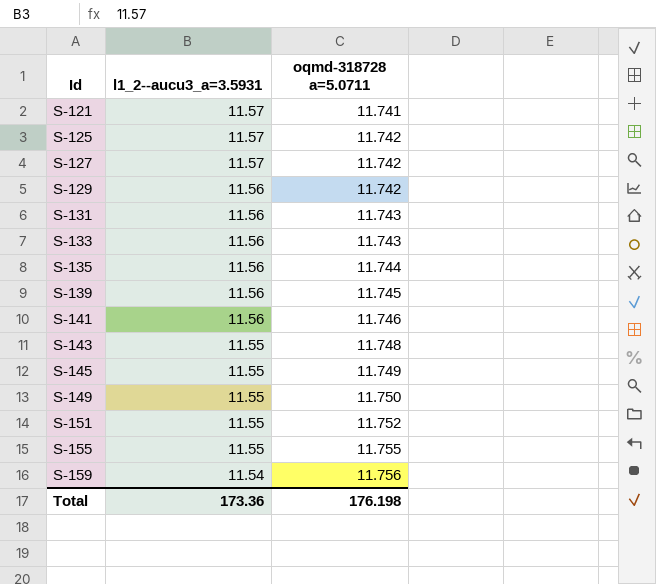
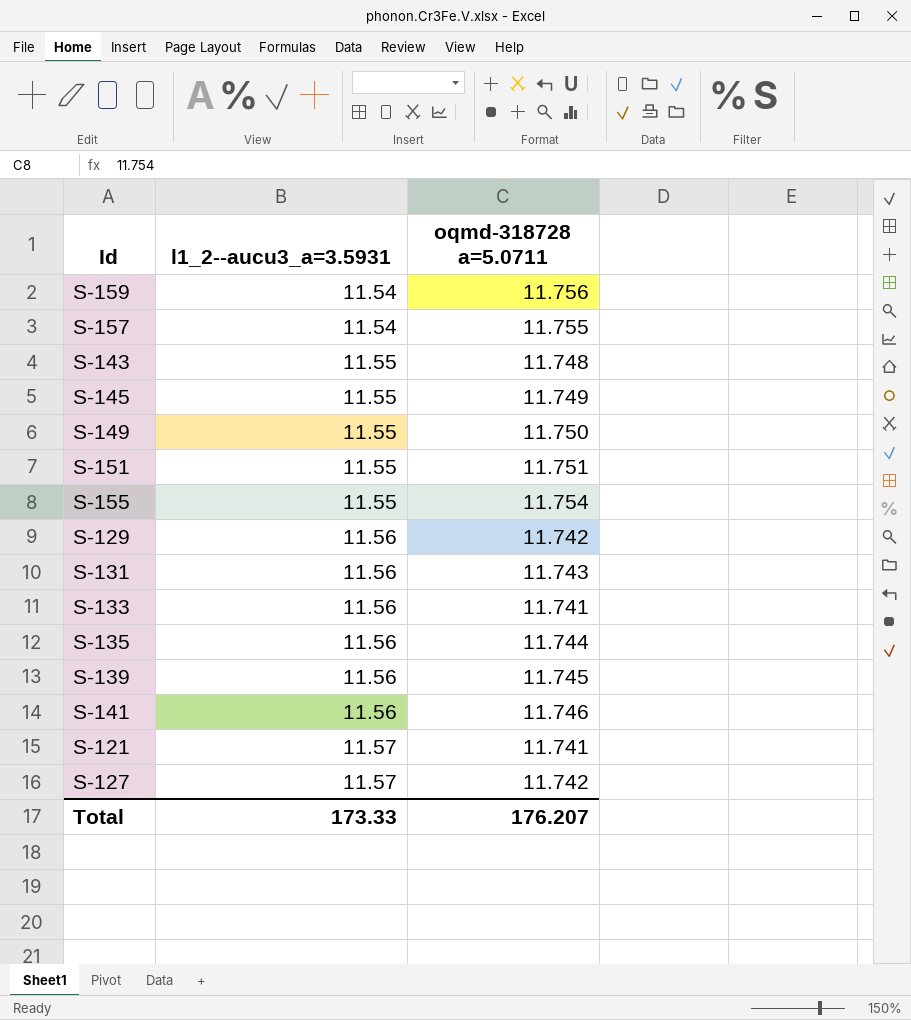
row order: Id ascending -> l1_2--aucu3_a=3.5931 ascending
row S-125: 11.57 | 11.742 -> none
row S-157: none -> 11.54 | 11.755
S-151 | oqmd-318728 a=5.0711: 11.752 -> 11.751
S-155 | oqmd-318728 a=5.0711: 11.755 -> 11.754
S-133 | oqmd-318728 a=5.0711: 11.743 -> 11.741
Total | l1_2--aucu3_a=3.5931: 173.36 -> 173.33
Total | oqmd-318728 a=5.0711: 176.198 -> 176.207

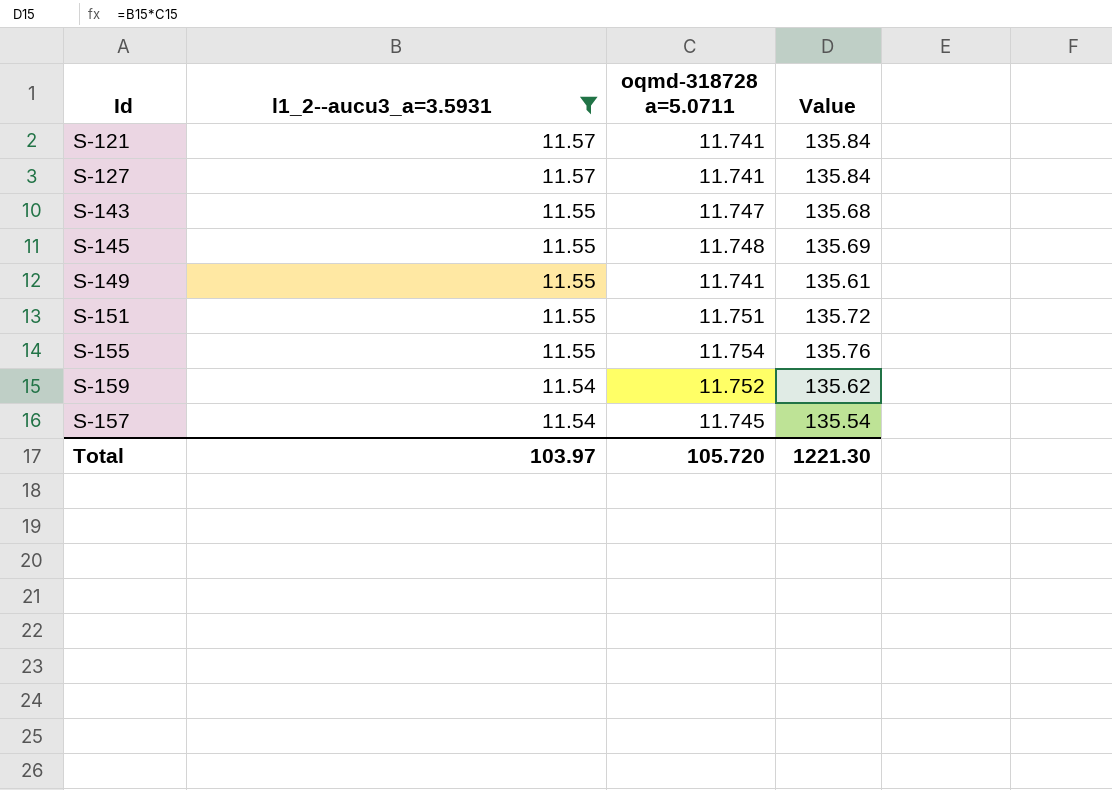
filter: none -> l1_2--aucu3_a=3.5931 != 11.56
row order: l1_2--aucu3_a=3.5931 ascending -> l1_2--aucu3_a=3.5931 descending
column Value | formula: none -> [l1_2--aucu3_a=3.5931] * [oqmd-318728 a=5.0711]
S-127 | oqmd-318728 a=5.0711: 11.742 -> 11.741
S-143 | oqmd-318728 a=5.0711: 11.748 -> 11.747
S-145 | oqmd-318728 a=5.0711: 11.749 -> 11.748
S-149 | oqmd-318728 a=5.0711: 11.750 -> 11.741
S-159 | oqmd-318728 a=5.0711: 11.756 -> 11.752
S-157 | oqmd-318728 a=5.0711: 11.755 -> 11.745
Total | l1_2--aucu3_a=3.5931: 173.33 -> 103.97
Total | oqmd-318728 a=5.0711: 176.207 -> 105.720

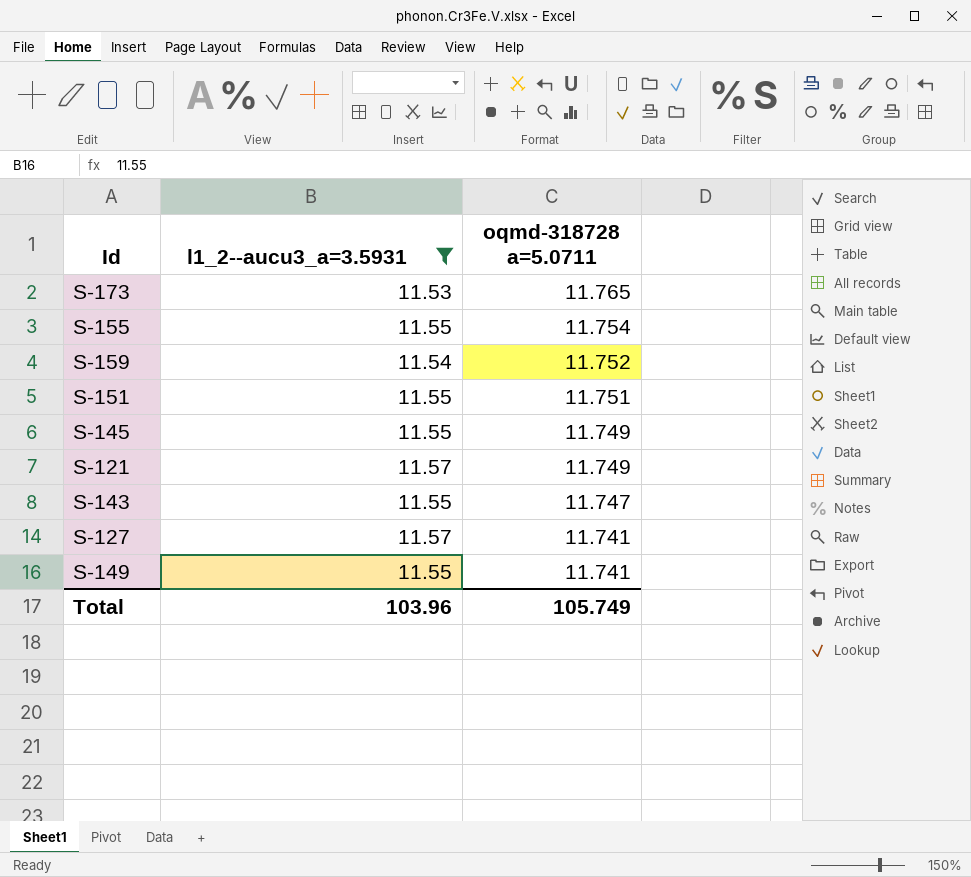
row order: l1_2--aucu3_a=3.5931 descending -> oqmd-318728 a=5.0711 descending
column Value | formula: [l1_2--aucu3_a=3.5931] * [oqmd-318728 a=5.0711] -> none
row S-157: 11.54 | 11.745 | 135.54 -> none
row S-173: none -> 11.53 | 11.765
S-145 | oqmd-318728 a=5.0711: 11.748 -> 11.749
S-121 | oqmd-318728 a=5.0711: 11.741 -> 11.749
Total | l1_2--aucu3_a=3.5931: 103.97 -> 103.96
Total | oqmd-318728 a=5.0711: 105.720 -> 105.749

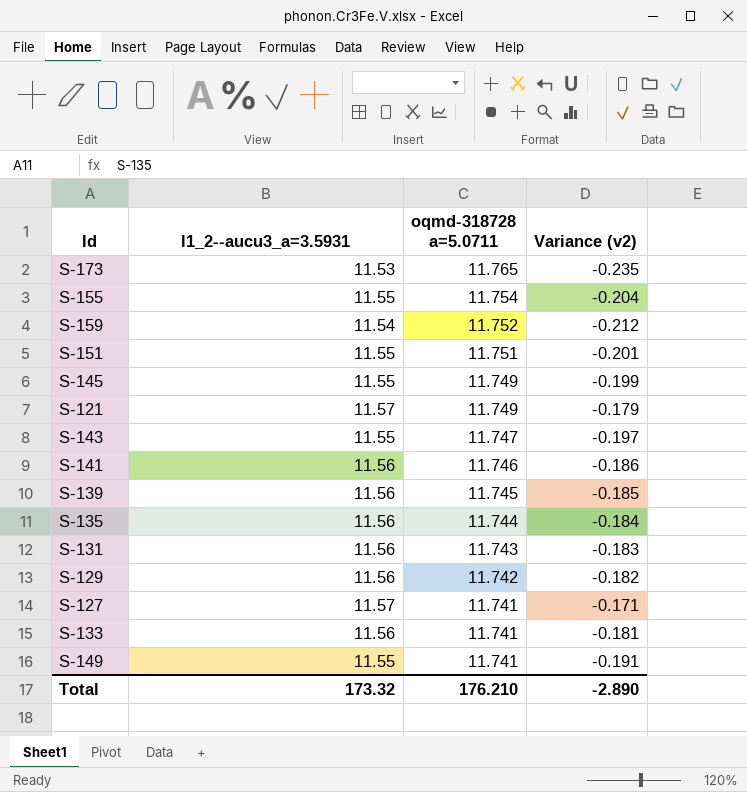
filter: l1_2--aucu3_a=3.5931 != 11.56 -> none
column Variance (v2) | formula: none -> [l1_2--aucu3_a=3.5931] - [oqmd-318728 a=5.0711]
Total | l1_2--aucu3_a=3.5931: 103.96 -> 173.32
Total | oqmd-318728 a=5.0711: 105.749 -> 176.210

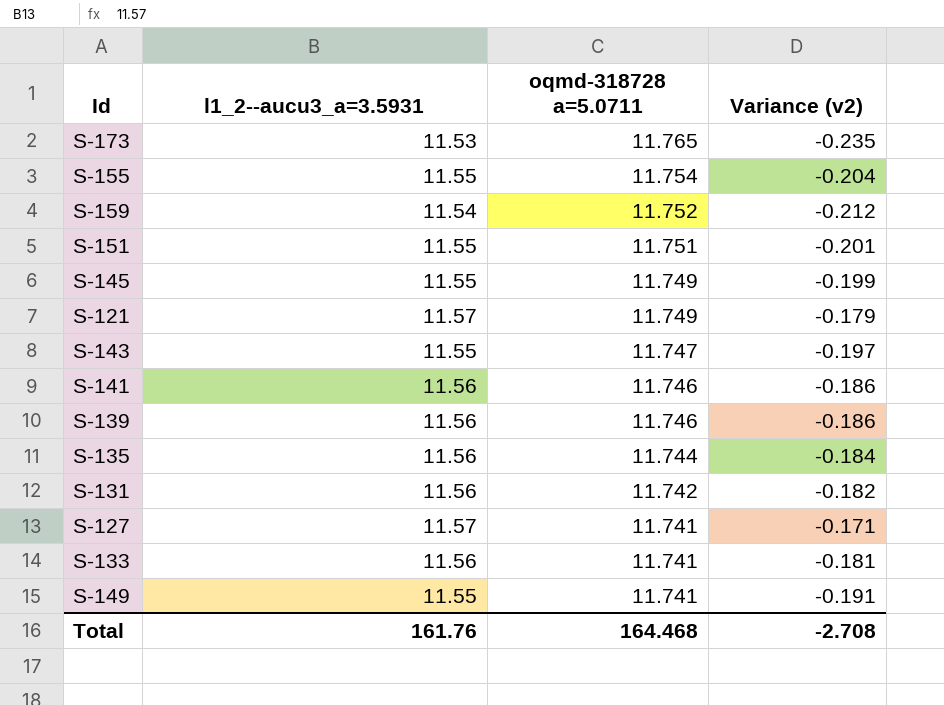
row S-129: 11.56 | 11.742 | -0.182 -> none
S-139 | oqmd-318728 a=5.0711: 11.745 -> 11.746
S-139 | Variance (v2): -0.185 -> -0.186
S-131 | oqmd-318728 a=5.0711: 11.743 -> 11.742
S-131 | Variance (v2): -0.183 -> -0.182
Total | l1_2--aucu3_a=3.5931: 173.32 -> 161.76
Total | oqmd-318728 a=5.0711: 176.210 -> 164.468
Total | Variance (v2): -2.890 -> -2.708

